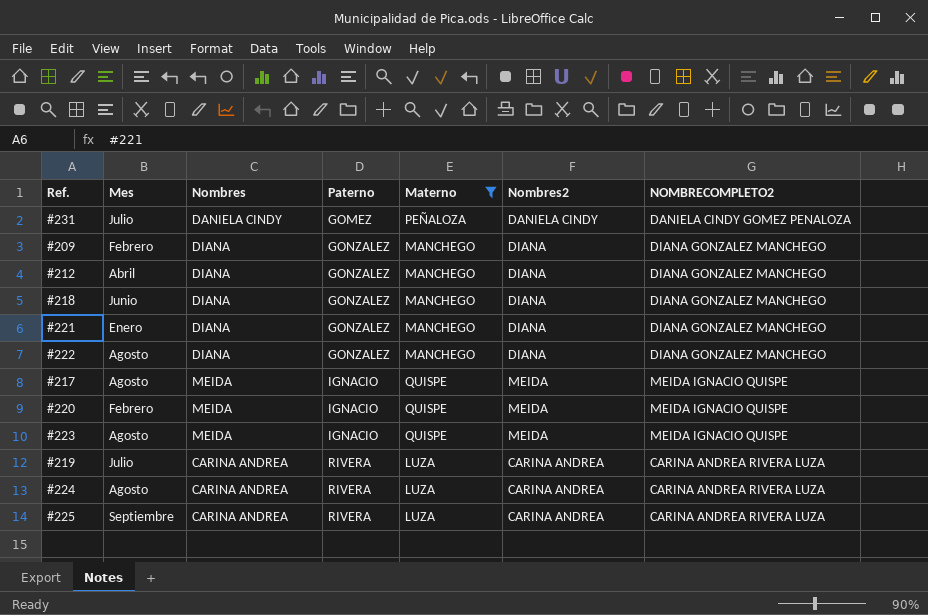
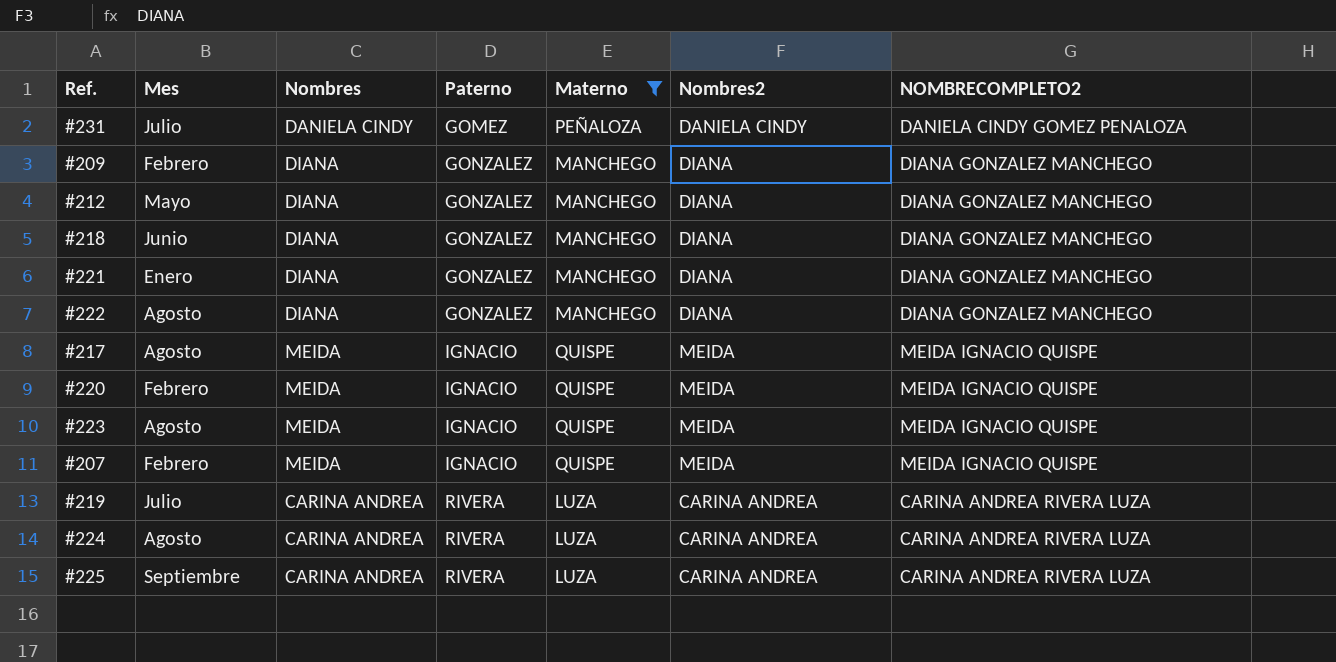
#212 | Mes: Abril -> Mayo
row #207: none -> Febrero | MEIDA | IGNACIO | QUISPE | MEIDA | MEIDA IGNACIO QUISPE

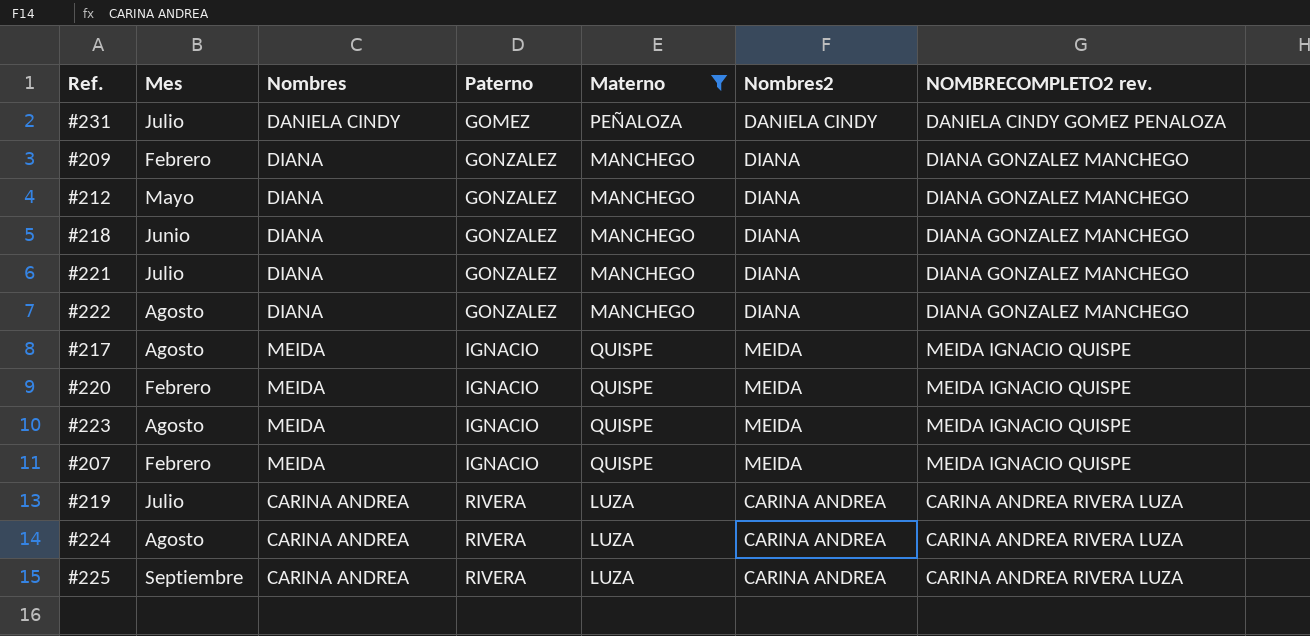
column name: NOMBRECOMPLETO2 -> NOMBRECOMPLETO2 rev.
#221 | Mes: Enero -> Julio

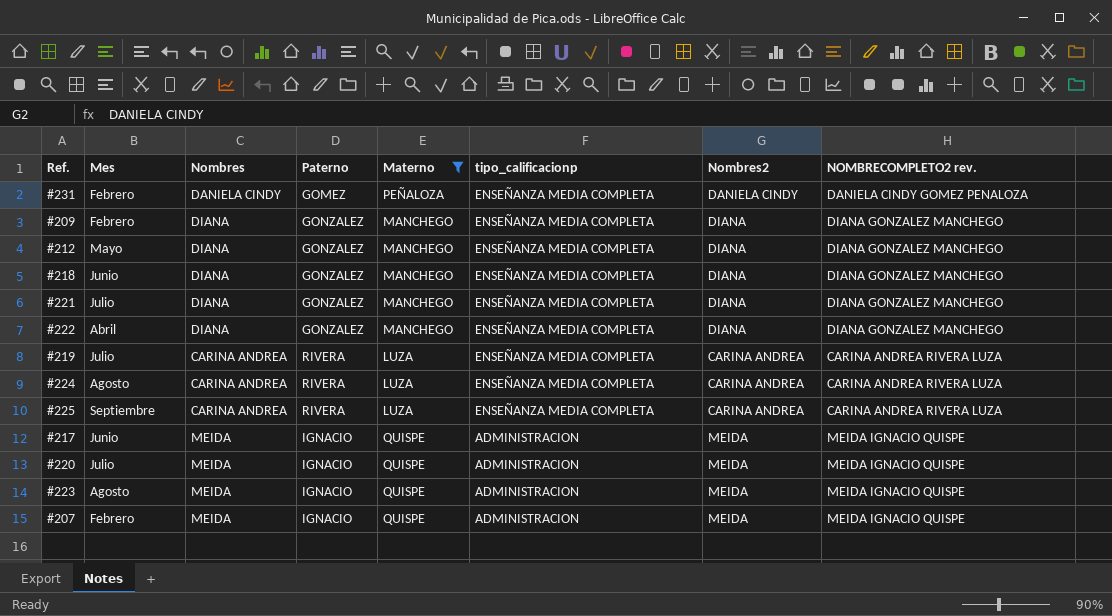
row order: Paterno ascending -> tipo_calificacionp descending
column tipo_calificacionp | position: none -> 6
#231 | Mes: Julio -> Febrero
#222 | Mes: Agosto -> Abril
#217 | Mes: Agosto -> Junio
#220 | Mes: Febrero -> Julio

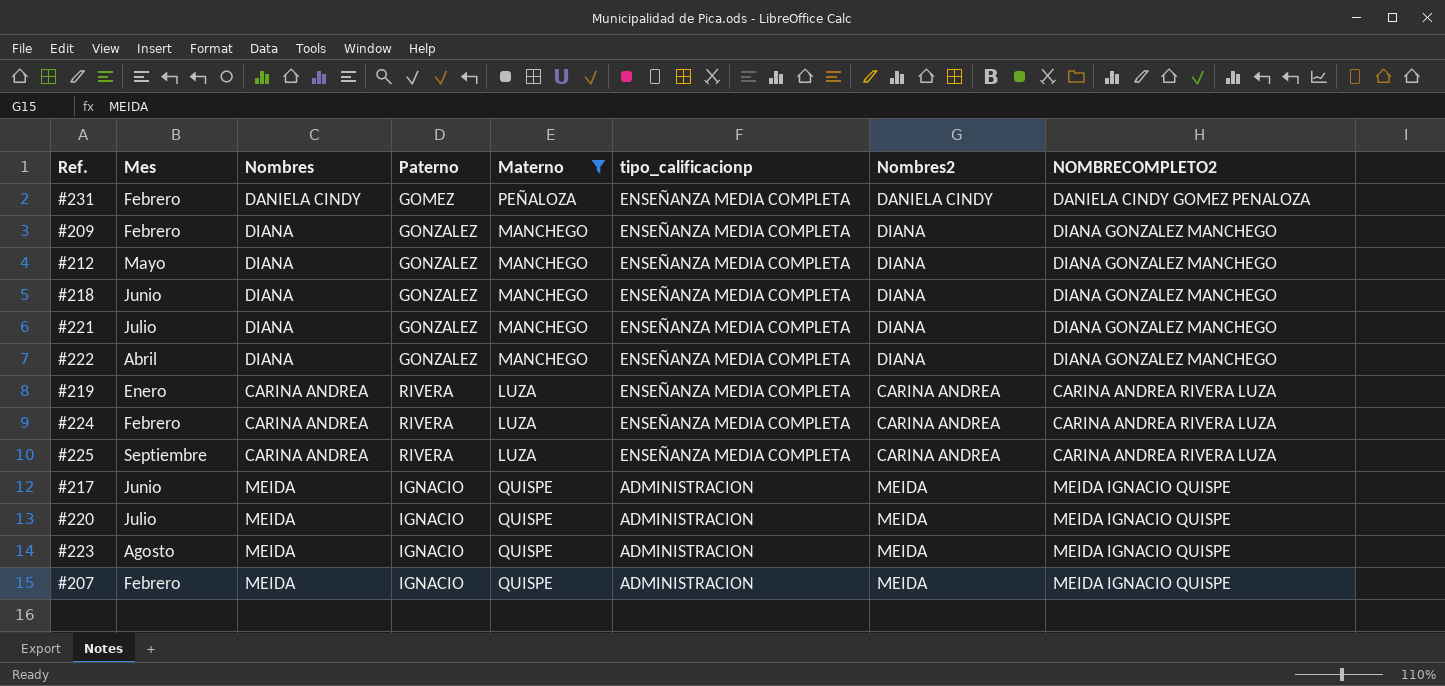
column name: NOMBRECOMPLETO2 rev. -> NOMBRECOMPLETO2
#219 | Mes: Julio -> Enero
#224 | Mes: Agosto -> Febrero

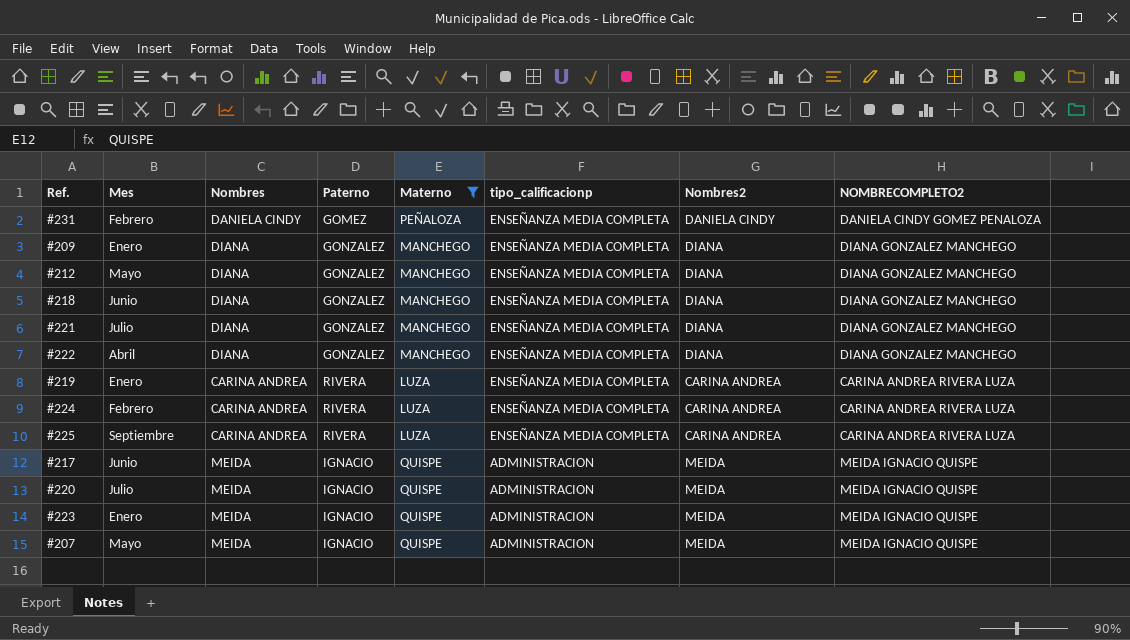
#209 | Mes: Febrero -> Enero
#223 | Mes: Agosto -> Enero
#207 | Mes: Febrero -> Mayo

